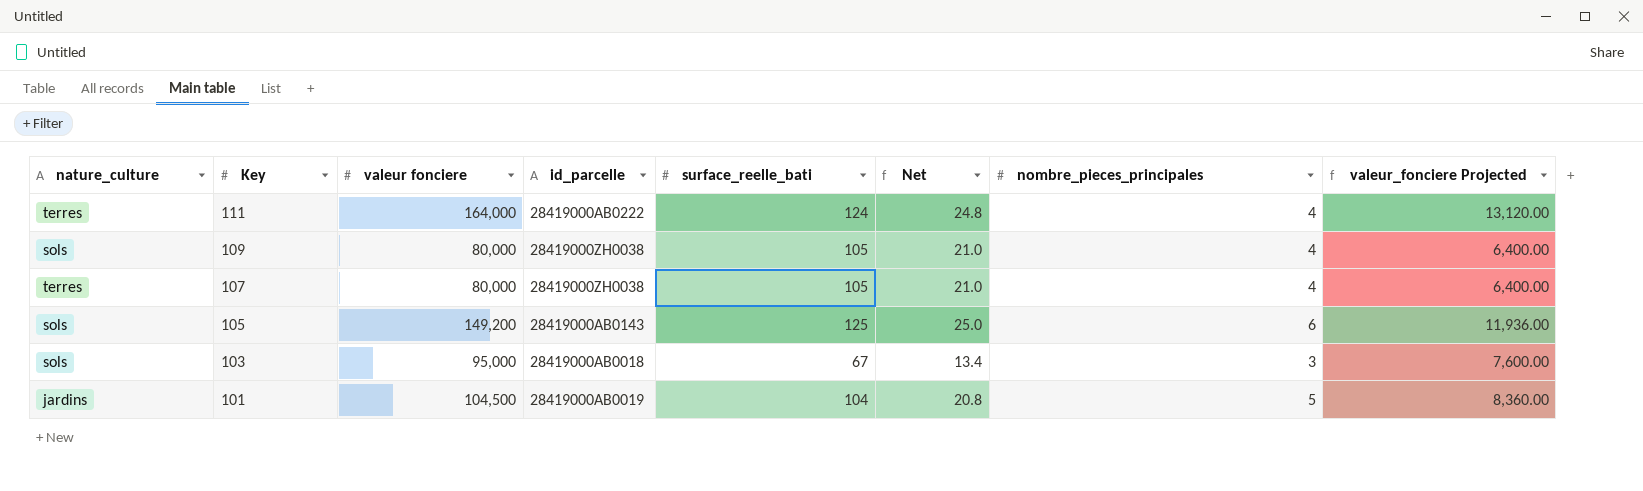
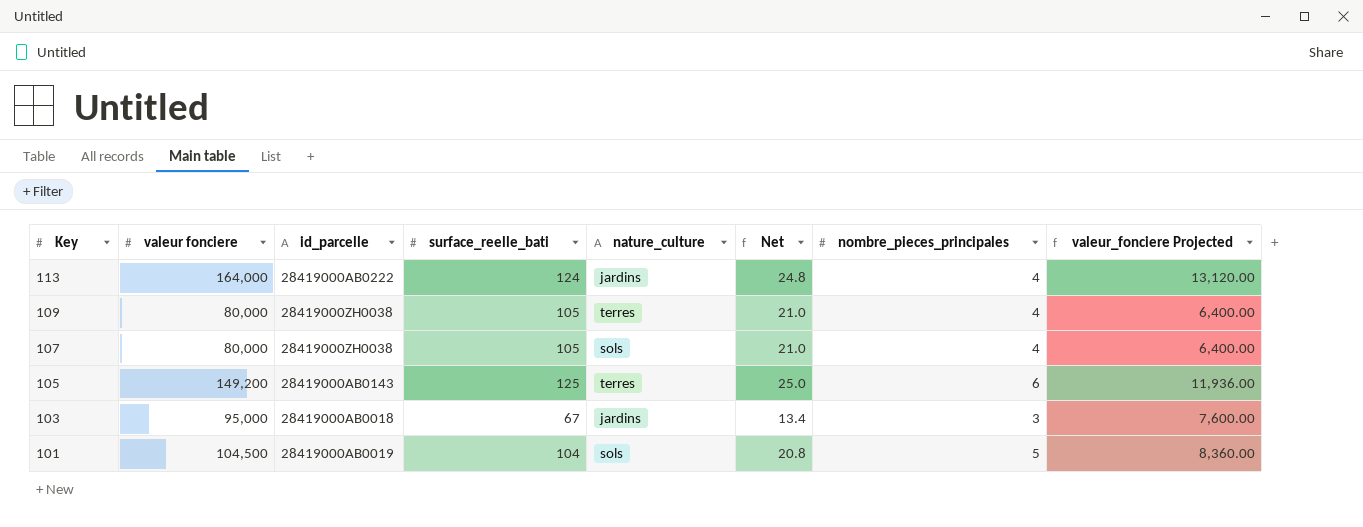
column nature_culture | position: 1 -> 5
row 111: terres | 164,000 | 28419000AB0222 | 124 | 24.8 | 4 | 13,120.00 -> none
row 113: none -> 164,000 | 28419000AB0222 | 124 | jardins | 24.8 | 4 | 13,120.00
109 | nature_culture: sols -> terres
107 | nature_culture: terres -> sols
105 | nature_culture: sols -> terres
103 | nature_culture: sols -> jardins
101 | nature_culture: jardins -> sols

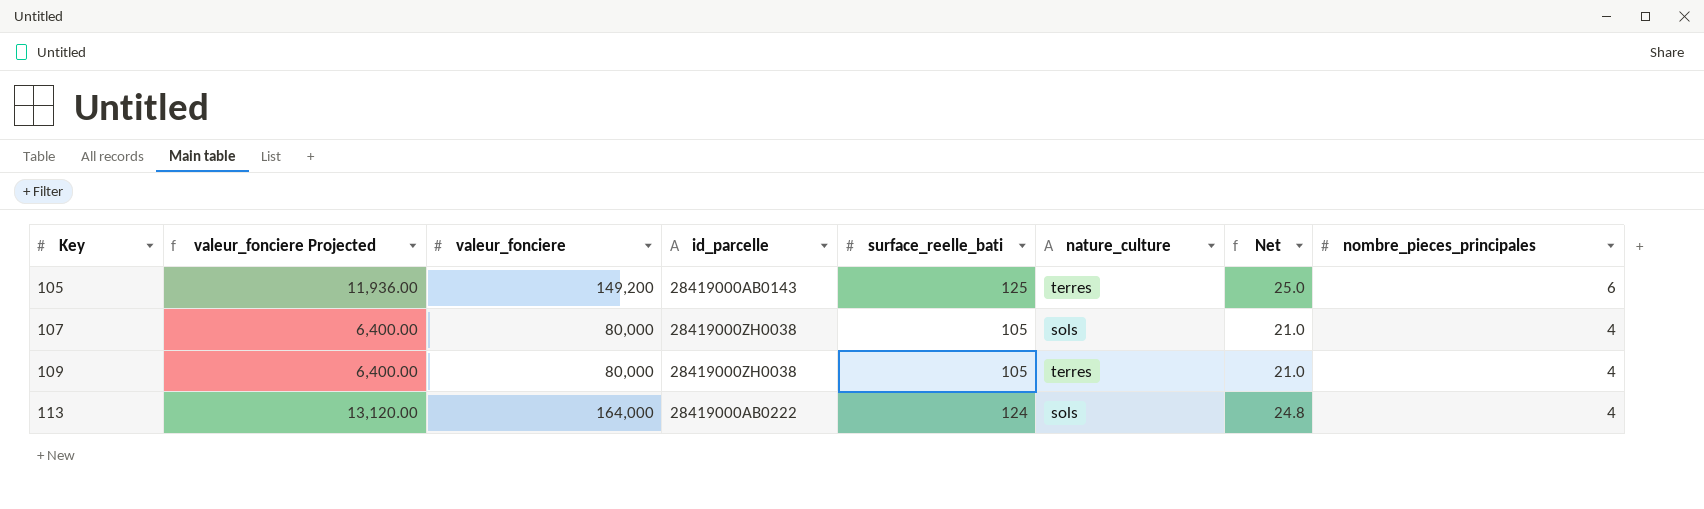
row order: Key descending -> Key ascending
column valeur_fonciere Projected | position: 8 -> 2
column name: valeur fonciere -> valeur_fonciere
row 103: 95,000 | 28419000AB0018 | 67 | jardins | 13.4 | 3 | 7,600.00 -> none
row 101: 104,500 | 28419000AB0019 | 104 | sols | 20.8 | 5 | 8,360.00 -> none
113 | nature_culture: jardins -> sols

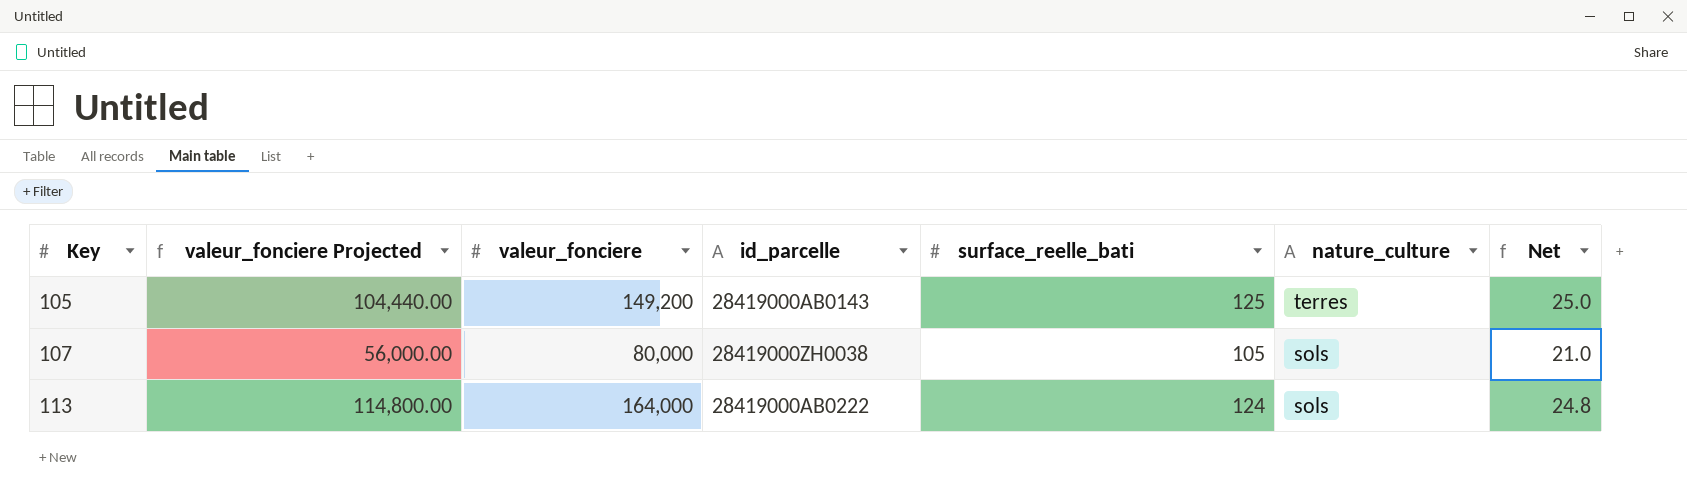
column nombre_pieces_principales | position: 8 -> none
column valeur_fonciere Projected | formula: [valeur_fonciere] * 0.08 -> [valeur_fonciere] * 0.7
row 109: 6,400.00 | 80,000 | 28419000ZH0038 | 105 | terres | 21.0 | 4 -> none

